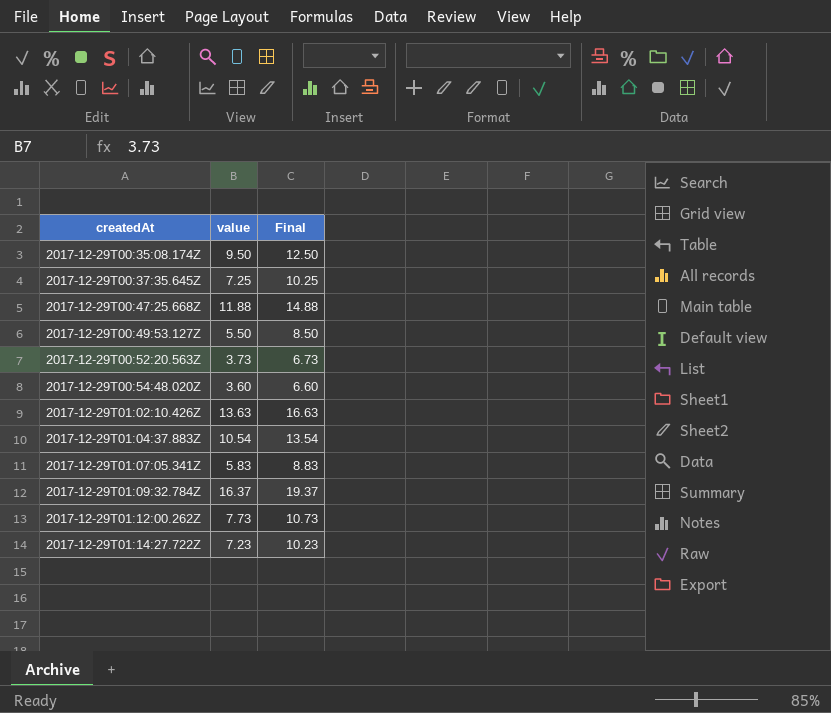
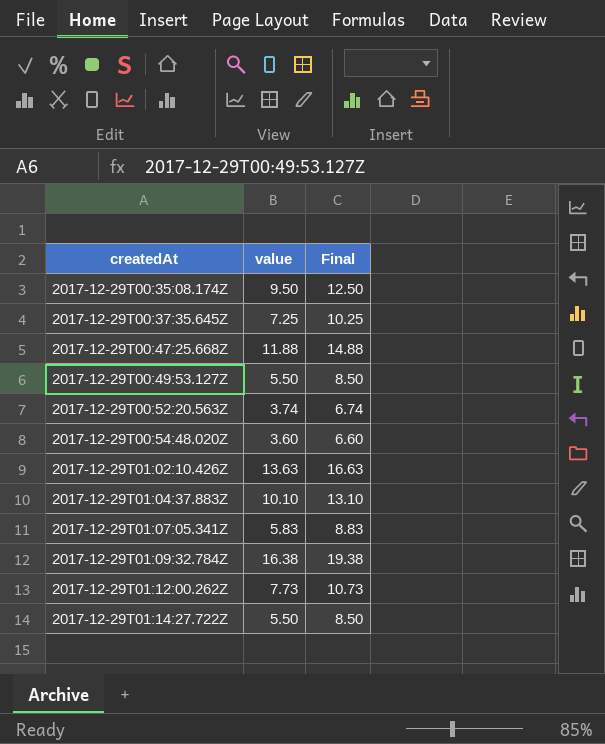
2017-12-29T00:52:20.563Z | value: 3.73 -> 3.74
2017-12-29T00:52:20.563Z | Final: 6.73 -> 6.74
2017-12-29T01:04:37.883Z | value: 10.54 -> 10.10
2017-12-29T01:04:37.883Z | Final: 13.54 -> 13.10
2017-12-29T01:09:32.784Z | value: 16.37 -> 16.38
2017-12-29T01:09:32.784Z | Final: 19.37 -> 19.38
2017-12-29T01:14:27.722Z | value: 7.23 -> 5.50
2017-12-29T01:14:27.722Z | Final: 10.23 -> 8.50

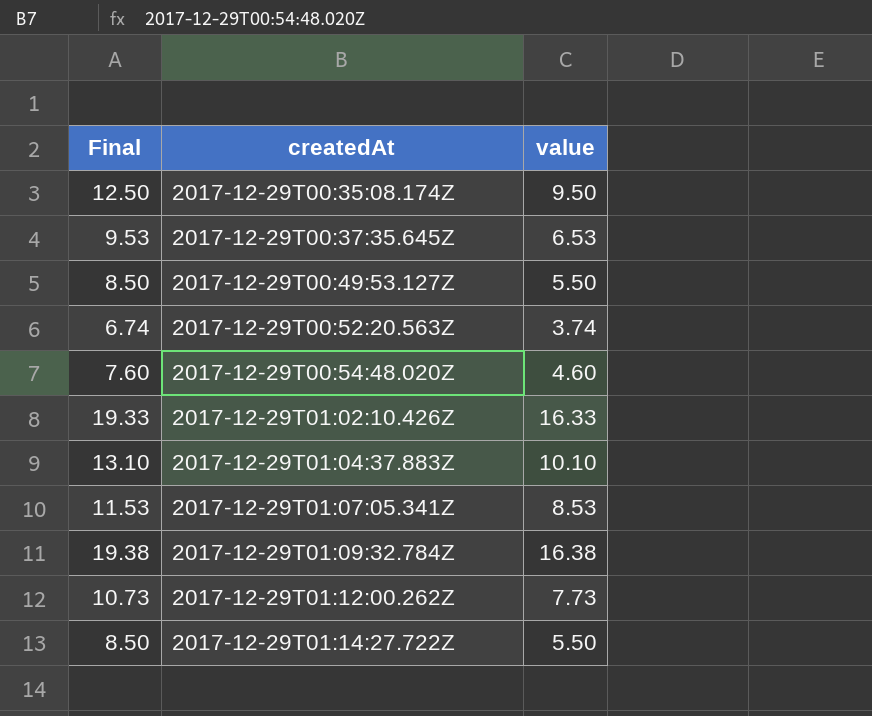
column Final | position: 3 -> 1
row 2017-12-29T00:47:25.668Z: 11.88 | 14.88 -> none
2017-12-29T00:37:35.645Z | Final: 10.25 -> 9.53
2017-12-29T00:37:35.645Z | value: 7.25 -> 6.53
2017-12-29T00:54:48.020Z | Final: 6.60 -> 7.60
2017-12-29T00:54:48.020Z | value: 3.60 -> 4.60
2017-12-29T01:02:10.426Z | Final: 16.63 -> 19.33
2017-12-29T01:02:10.426Z | value: 13.63 -> 16.33
2017-12-29T01:07:05.341Z | Final: 8.83 -> 11.53
2017-12-29T01:07:05.341Z | value: 5.83 -> 8.53

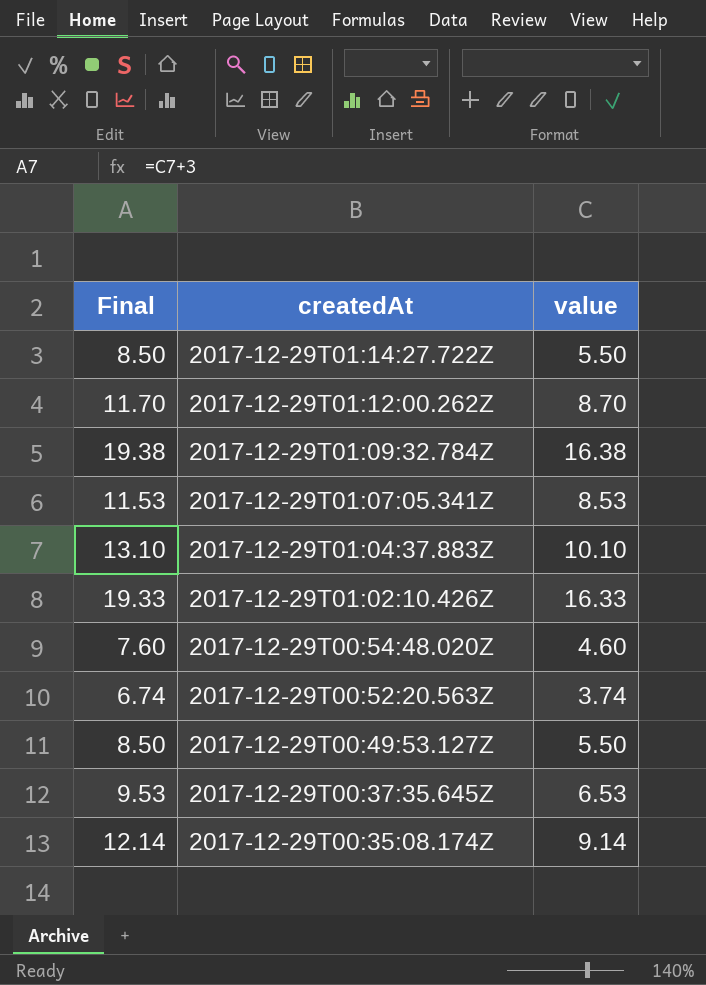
row order: createdAt ascending -> createdAt descending
2017-12-29T01:12:00.262Z | Final: 10.73 -> 11.70
2017-12-29T01:12:00.262Z | value: 7.73 -> 8.70
2017-12-29T00:35:08.174Z | Final: 12.50 -> 12.14
2017-12-29T00:35:08.174Z | value: 9.50 -> 9.14

